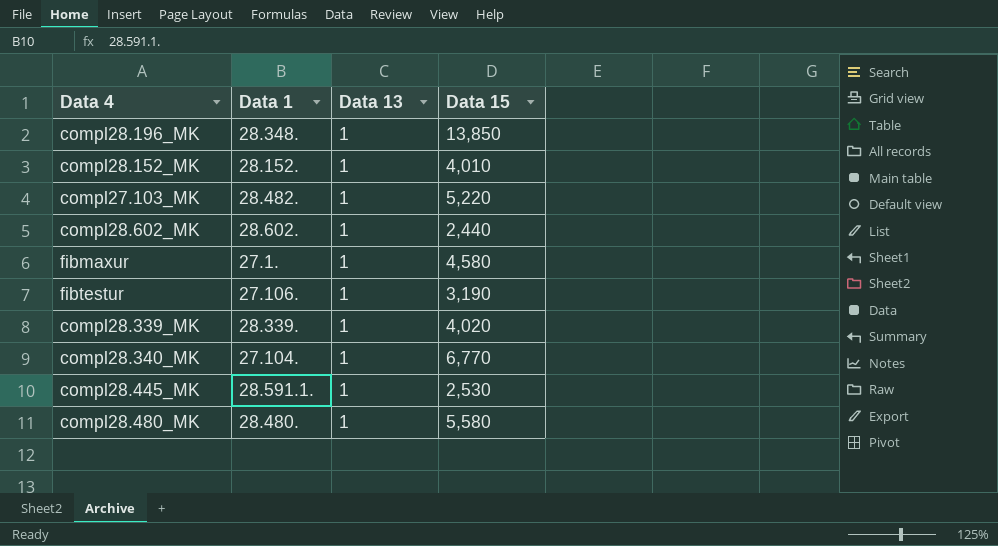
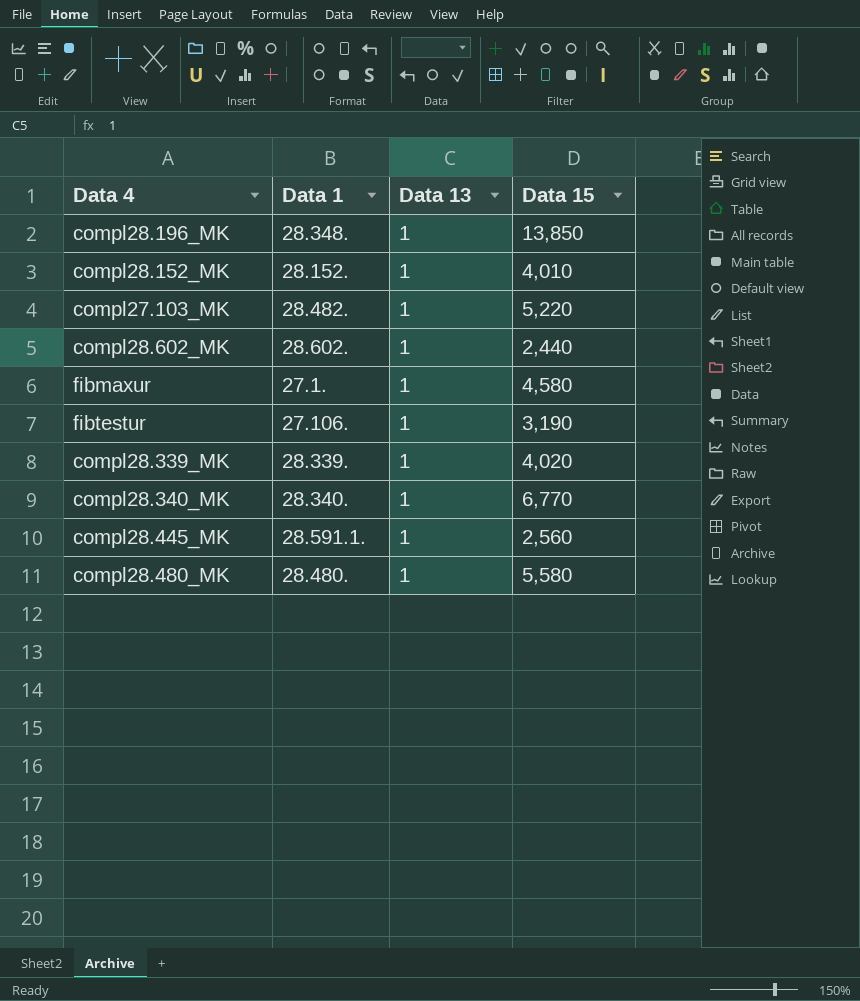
compl28.340_MK | Data 1: 27.104. -> 28.340.
compl28.445_MK | Data 15: 2,530 -> 2,560

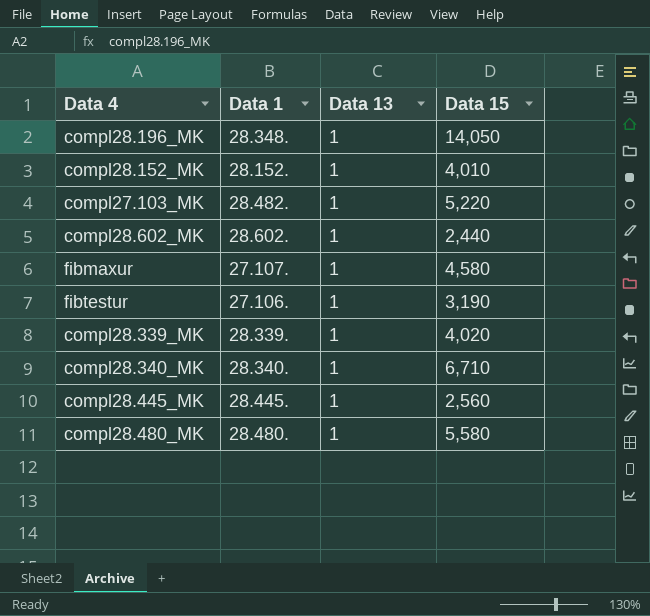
compl28.196_MK | Data 15: 13,850 -> 14,050
fibmaxur | Data 1: 27.1. -> 27.107.
compl28.340_MK | Data 15: 6,770 -> 6,710
compl28.445_MK | Data 1: 28.591.1. -> 28.445.

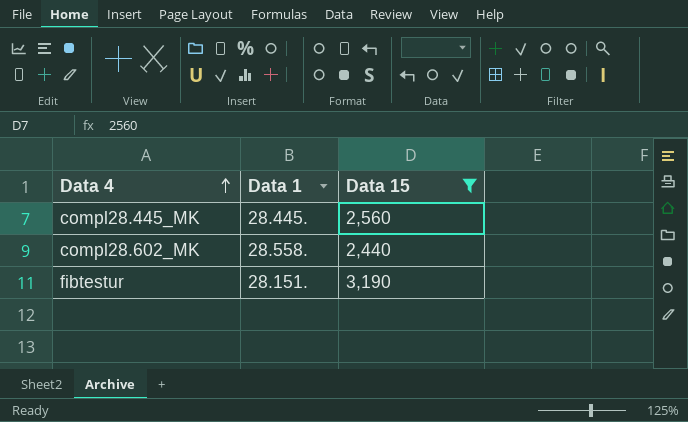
filter: none -> Data 15 <= 3,190
row order: none -> Data 4 ascending
column Data 13 | position: 3 -> none
compl28.602_MK | Data 1: 28.602. -> 28.558.
fibtestur | Data 1: 27.106. -> 28.151.

